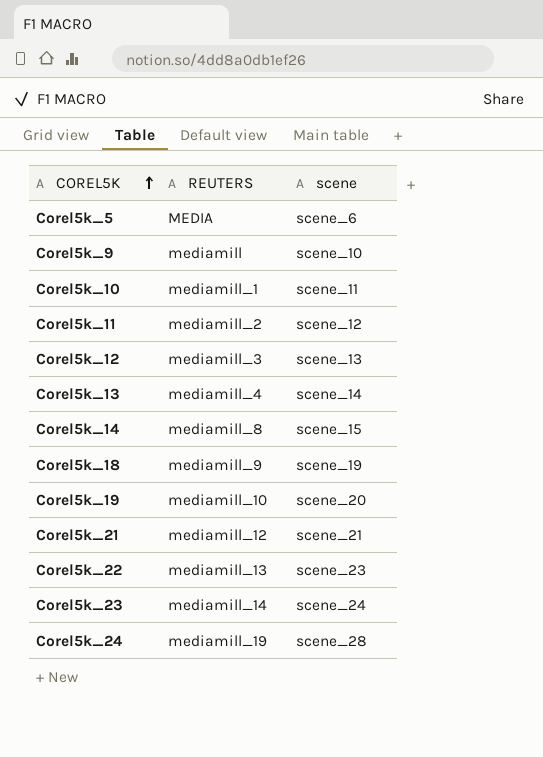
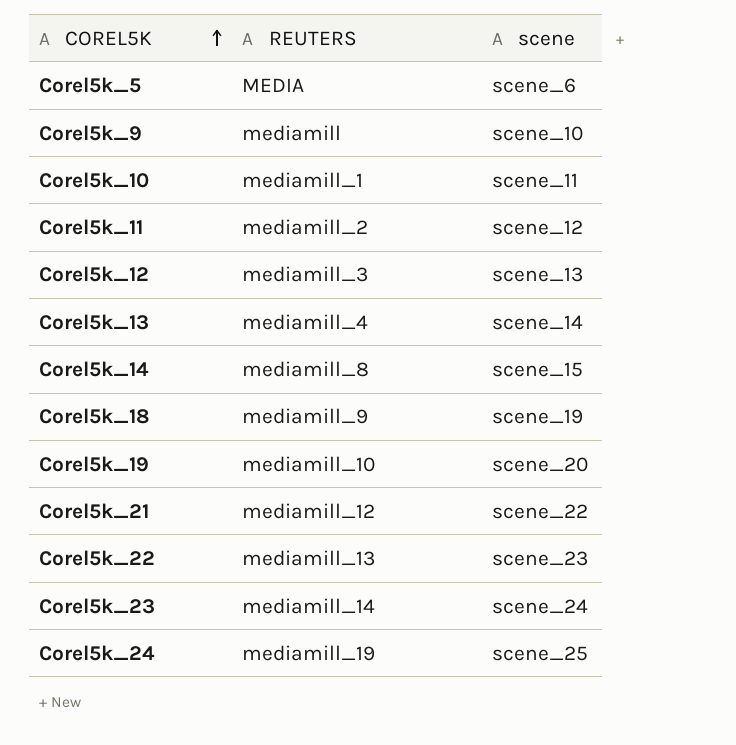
Corel5k_21 | scene: scene_21 -> scene_22
Corel5k_24 | scene: scene_28 -> scene_25

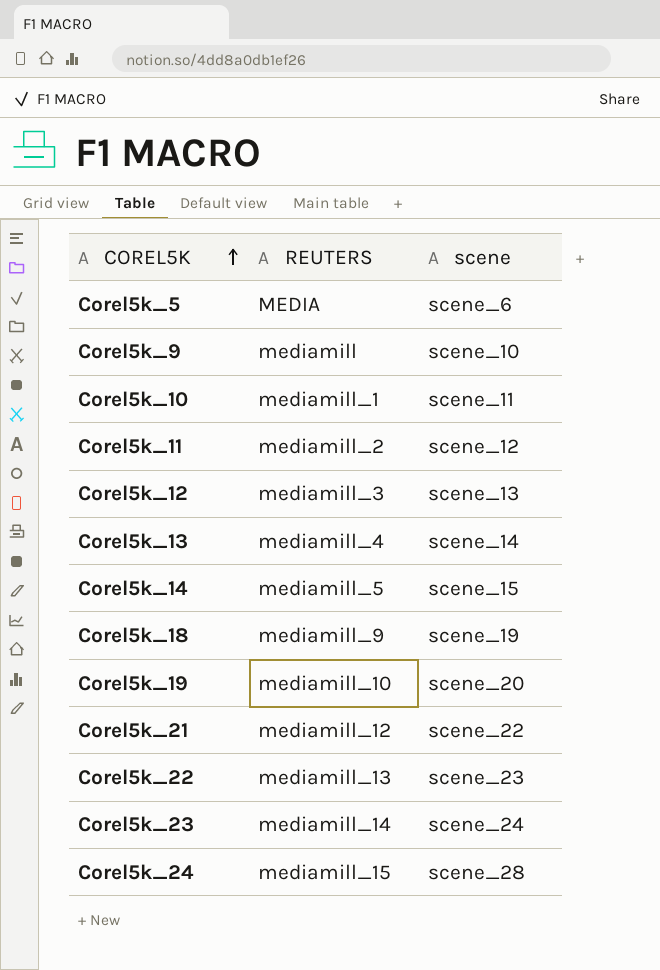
Corel5k_14 | REUTERS: mediamill_8 -> mediamill_5
Corel5k_24 | REUTERS: mediamill_19 -> mediamill_15
Corel5k_24 | scene: scene_25 -> scene_28

